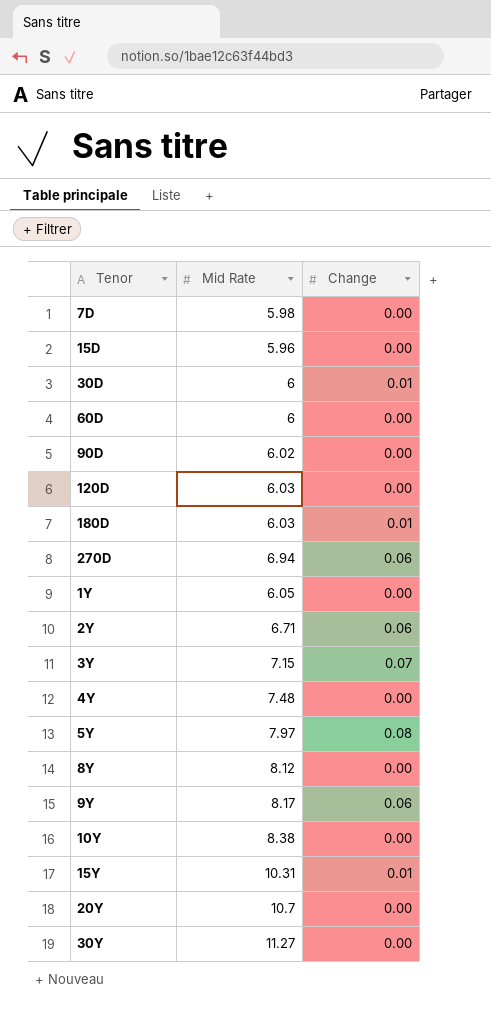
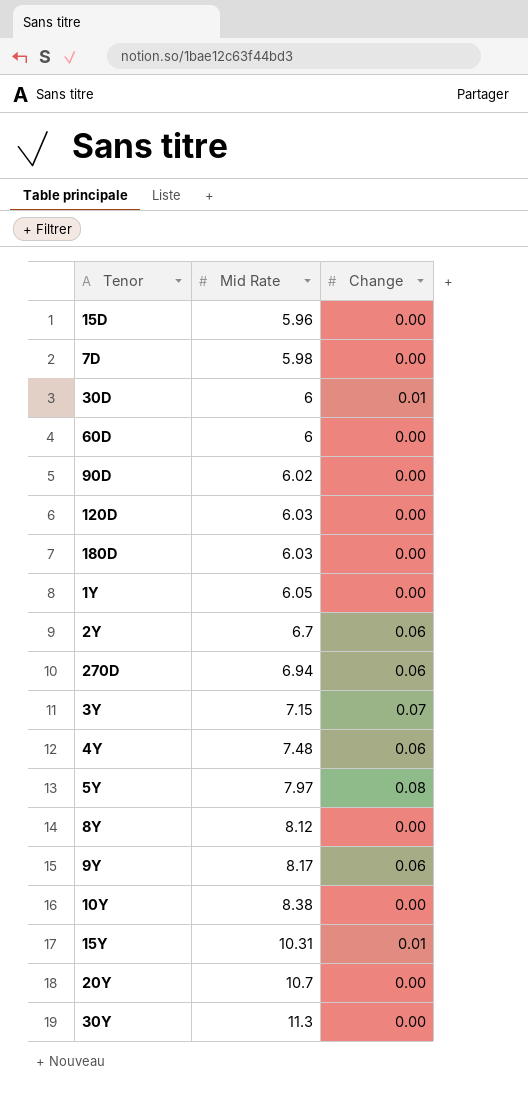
row order: none -> Mid Rate ascending
180D | Change: 0.01 -> 0.00
2Y | Mid Rate: 6.71 -> 6.7
4Y | Change: 0.00 -> 0.06
30Y | Mid Rate: 11.27 -> 11.3

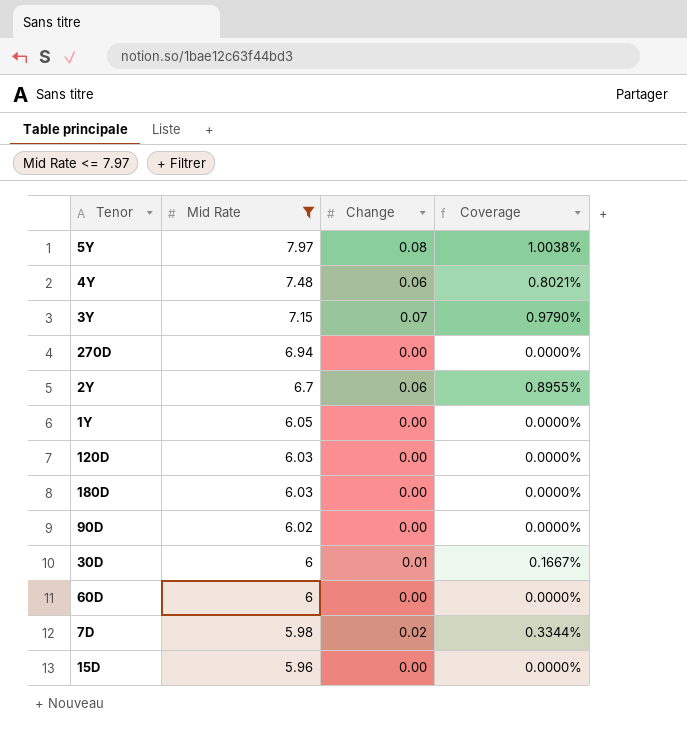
filter: none -> Mid Rate <= 7.97
row order: Mid Rate ascending -> Mid Rate descending
column Coverage | formula: none -> [Change] / [Mid Rate]
270D | Change: 0.06 -> 0.00
7D | Change: 0.00 -> 0.02

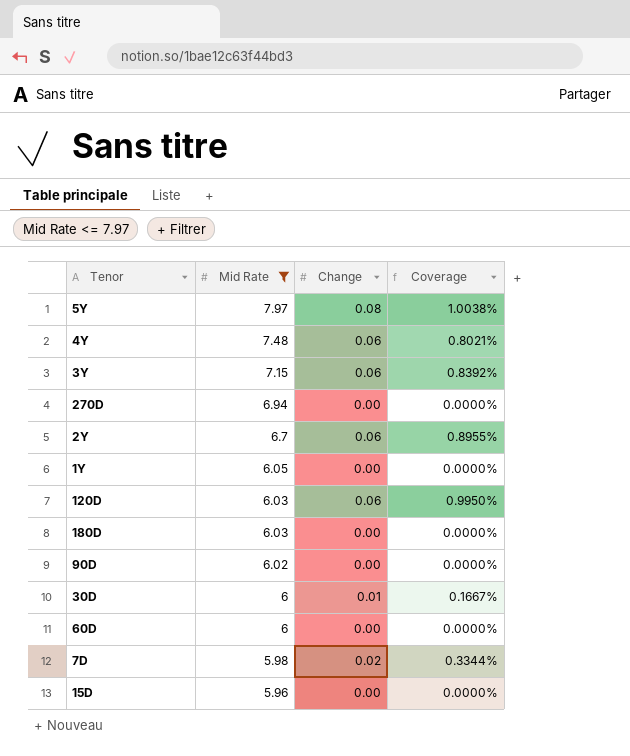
3Y | Change: 0.07 -> 0.06
3Y | Coverage: 0.9790% -> 0.8392%
120D | Change: 0.00 -> 0.06
120D | Coverage: 0.0000% -> 0.9950%

